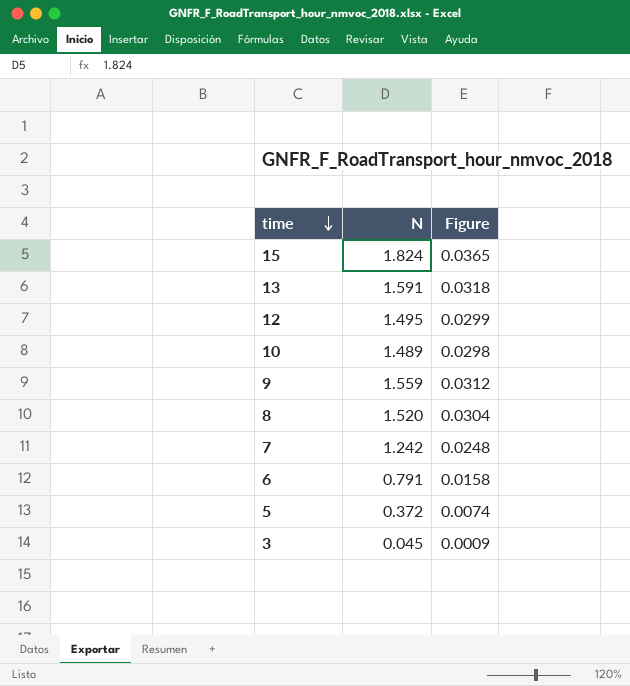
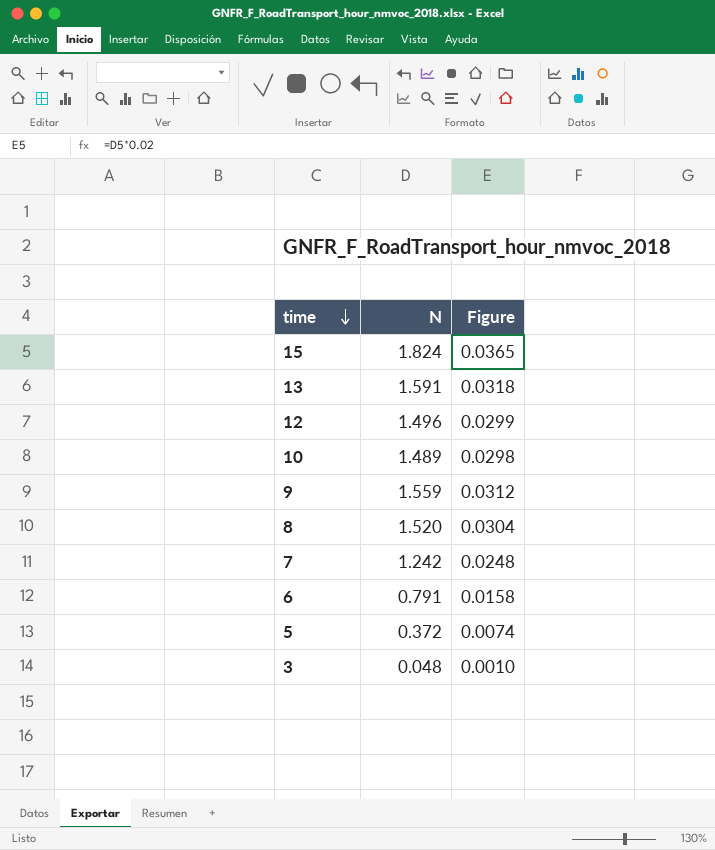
12 | N: 1.495 -> 1.496
3 | N: 0.045 -> 0.048
3 | Figure: 0.0009 -> 0.0010

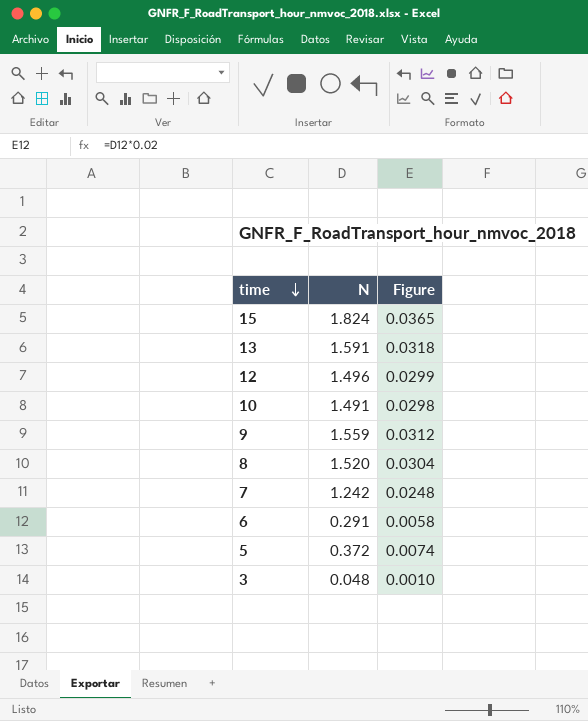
10 | N: 1.489 -> 1.491
6 | N: 0.791 -> 0.291
6 | Figure: 0.0158 -> 0.0058

